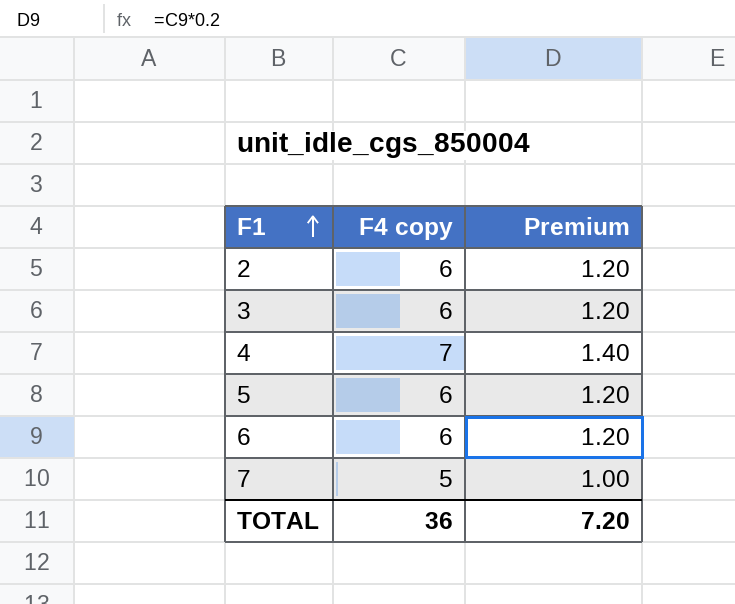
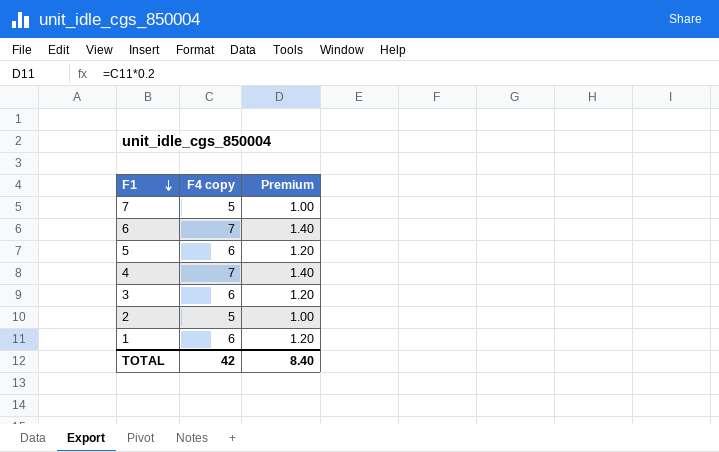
row order: F1 ascending -> F1 descending
6 | F4 copy: 6 -> 7
6 | Premium: 1.20 -> 1.40
2 | F4 copy: 6 -> 5
2 | Premium: 1.20 -> 1.00
row 1: none -> 6 | 1.20
TOTAL | F4 copy: 36 -> 42
TOTAL | Premium: 7.20 -> 8.40

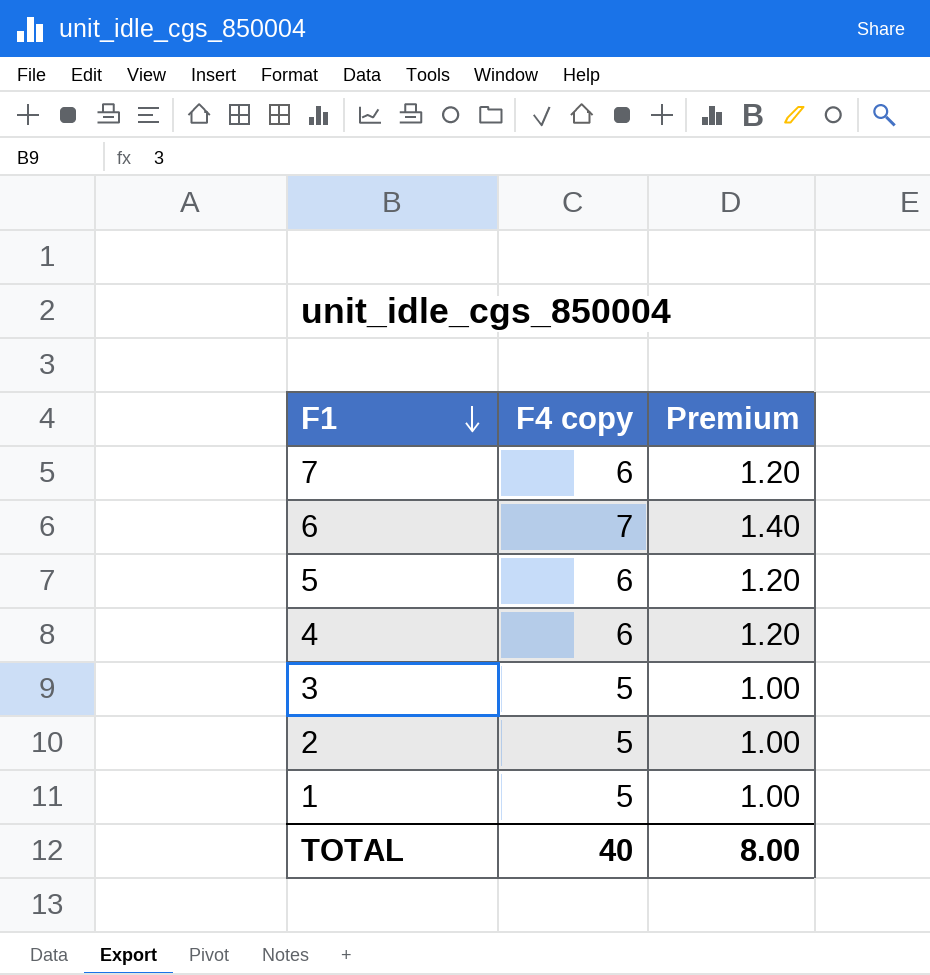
7 | F4 copy: 5 -> 6
7 | Premium: 1.00 -> 1.20
4 | F4 copy: 7 -> 6
4 | Premium: 1.40 -> 1.20
3 | F4 copy: 6 -> 5
3 | Premium: 1.20 -> 1.00
1 | F4 copy: 6 -> 5
1 | Premium: 1.20 -> 1.00
TOTAL | F4 copy: 42 -> 40
TOTAL | Premium: 8.40 -> 8.00

